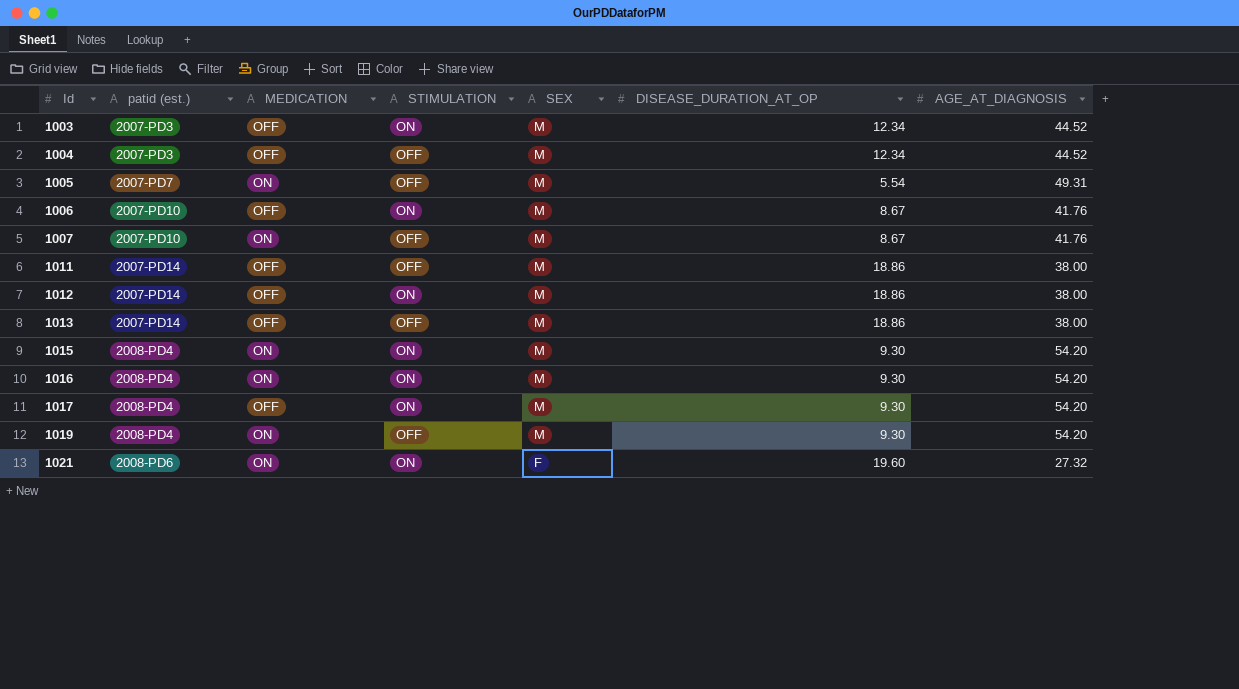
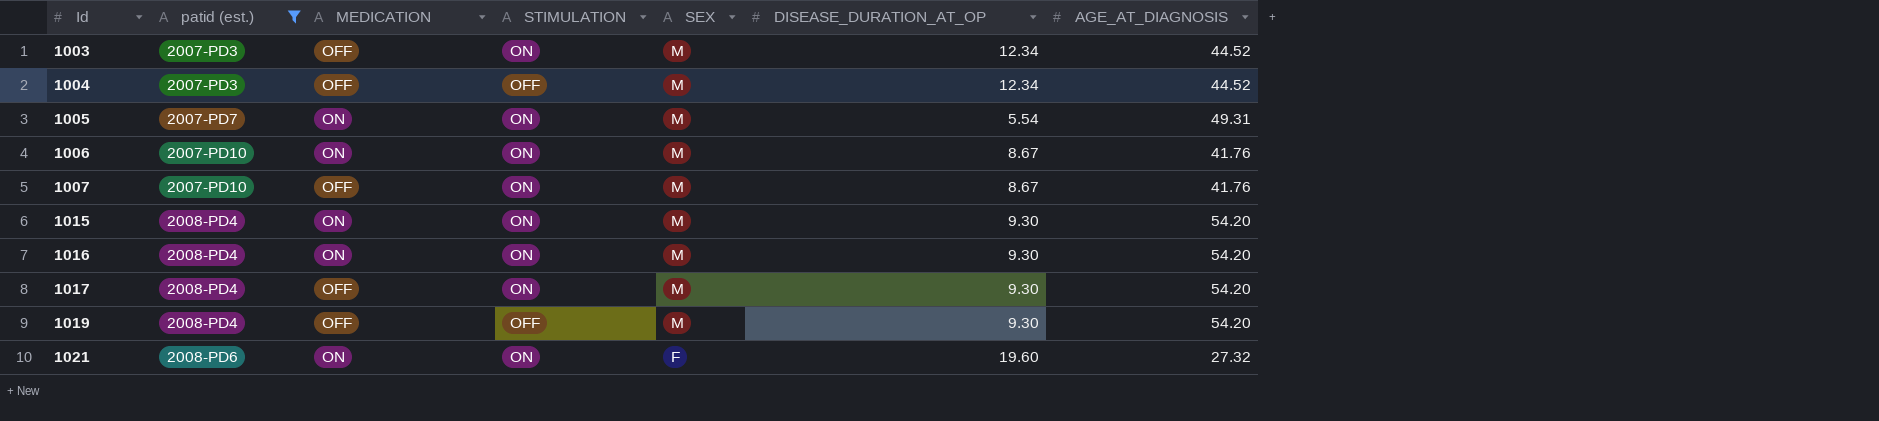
filter: none -> patid (est.) != 2007-PD14
1005 | STIMULATION: OFF -> ON
1006 | MEDICATION: OFF -> ON
1007 | MEDICATION: ON -> OFF
1007 | STIMULATION: OFF -> ON
1019 | MEDICATION: ON -> OFF

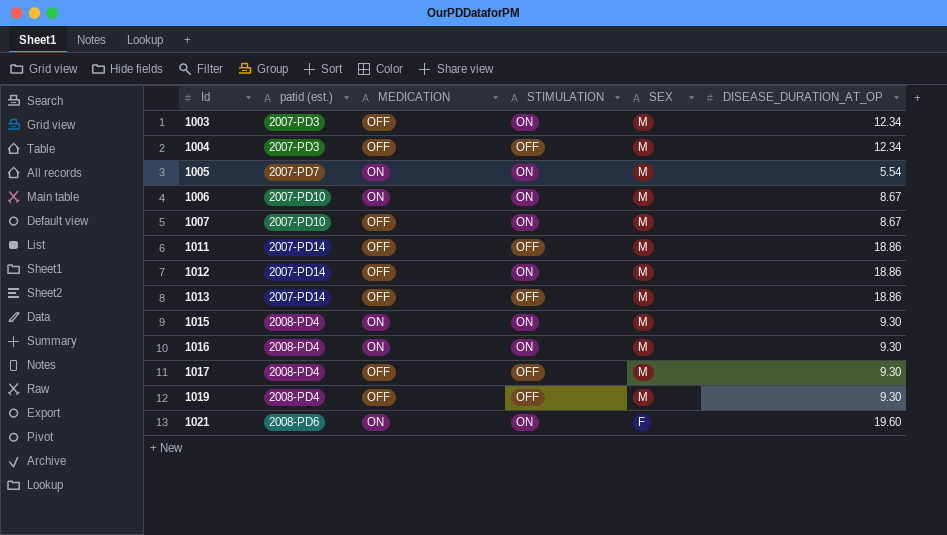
filter: patid (est.) != 2007-PD14 -> none
column AGE_AT_DIAGNOSIS | position: 7 -> none
1017 | STIMULATION: ON -> OFF

